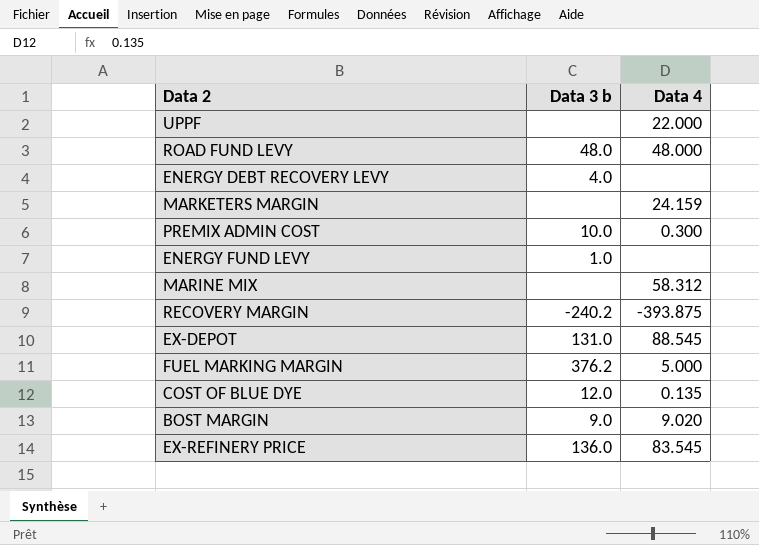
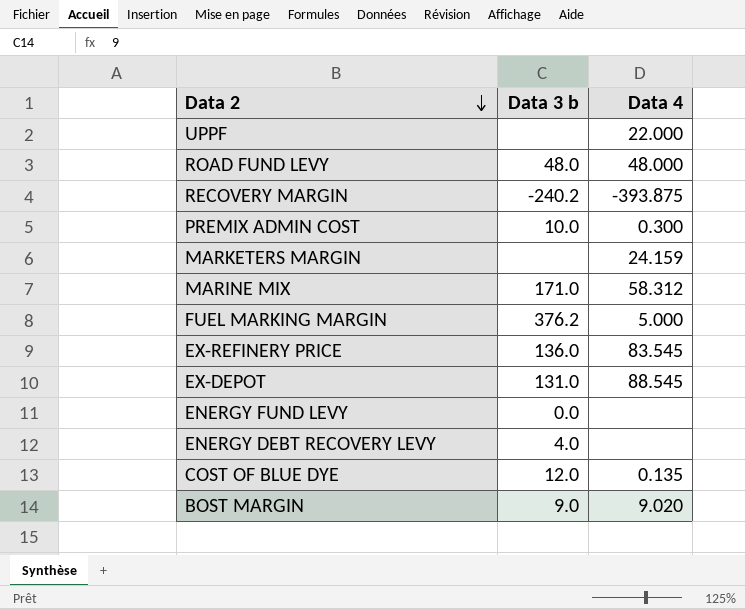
row order: none -> Data 2 descending
MARINE MIX | Data 3 b: none -> 171.0
ENERGY FUND LEVY | Data 3 b: 1.0 -> 0.0

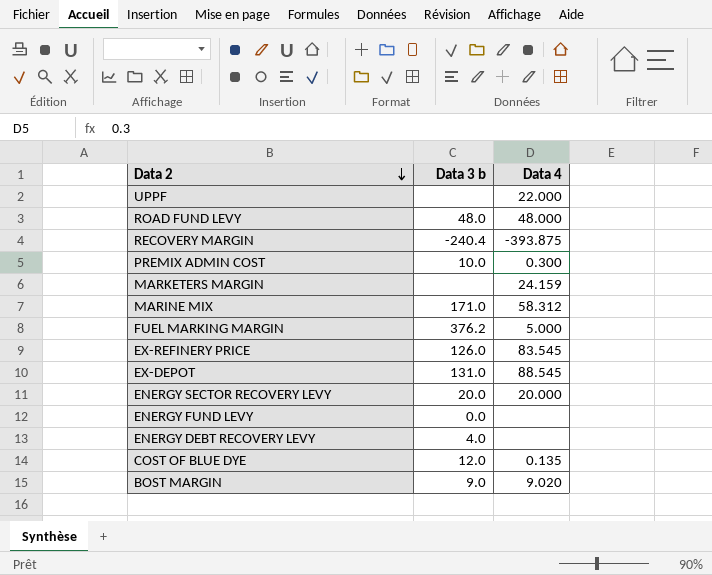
RECOVERY MARGIN | Data 3 b: -240.2 -> -240.4
EX-REFINERY PRICE | Data 3 b: 136.0 -> 126.0
row ENERGY SECTOR RECOVERY LEVY: none -> 20.0 | 20.000

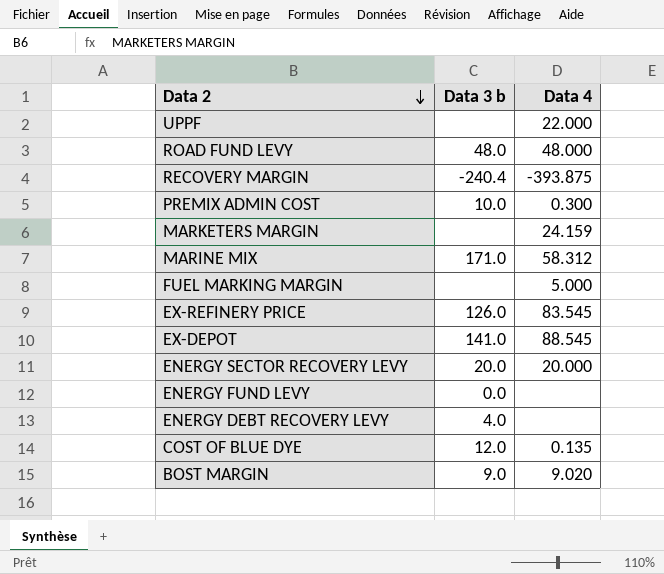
FUEL MARKING MARGIN | Data 3 b: 376.2 -> none
EX-DEPOT | Data 3 b: 131.0 -> 141.0

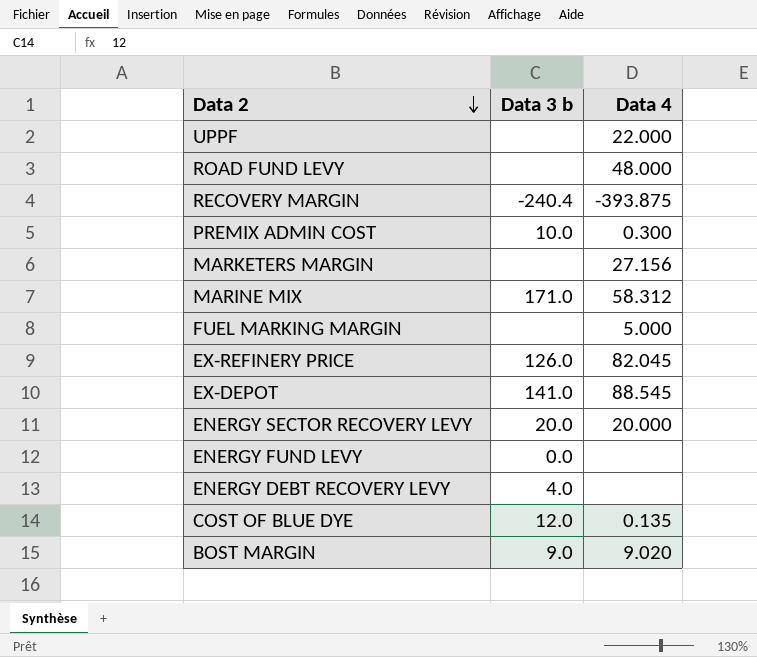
ROAD FUND LEVY | Data 3 b: 48.0 -> none
MARKETERS MARGIN | Data 4: 24.159 -> 27.156
EX-REFINERY PRICE | Data 4: 83.545 -> 82.045

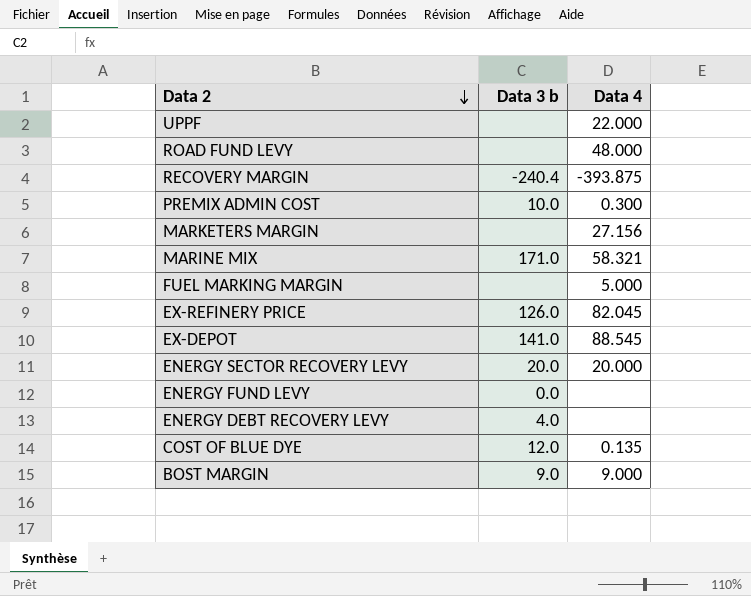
MARINE MIX | Data 4: 58.312 -> 58.321
BOST MARGIN | Data 4: 9.020 -> 9.000

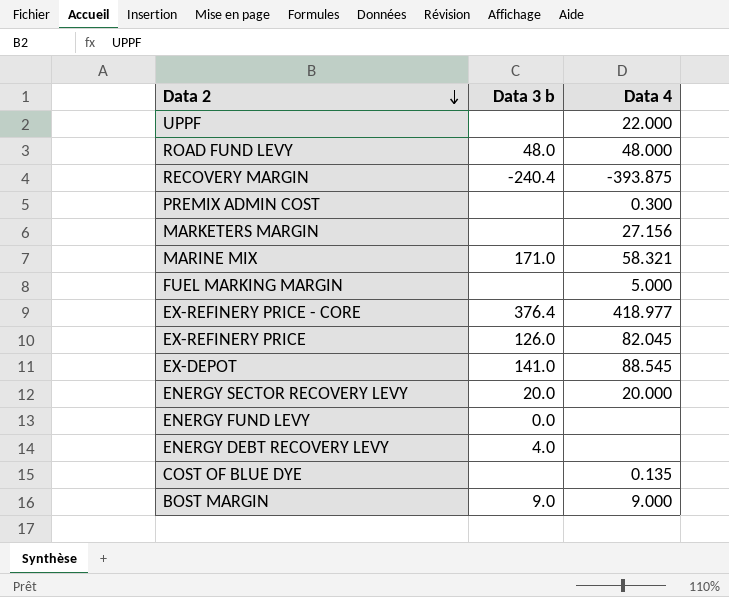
ROAD FUND LEVY | Data 3 b: none -> 48.0
PREMIX ADMIN COST | Data 3 b: 10.0 -> none
row EX-REFINERY PRICE - CORE: none -> 376.4 | 418.977
COST OF BLUE DYE | Data 3 b: 12.0 -> none

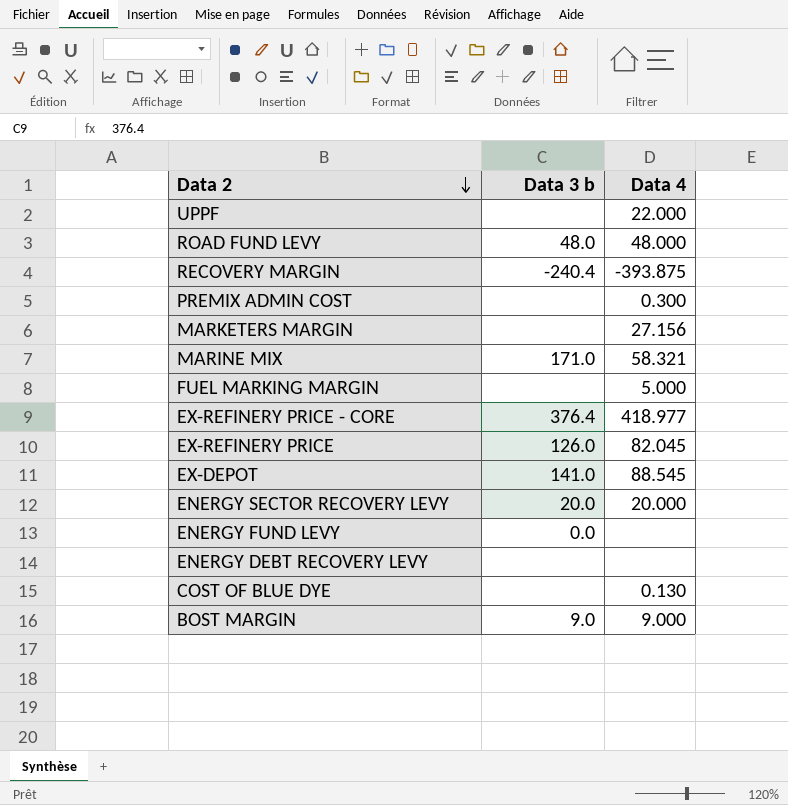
ENERGY DEBT RECOVERY LEVY | Data 3 b: 4.0 -> none
COST OF BLUE DYE | Data 4: 0.135 -> 0.130

